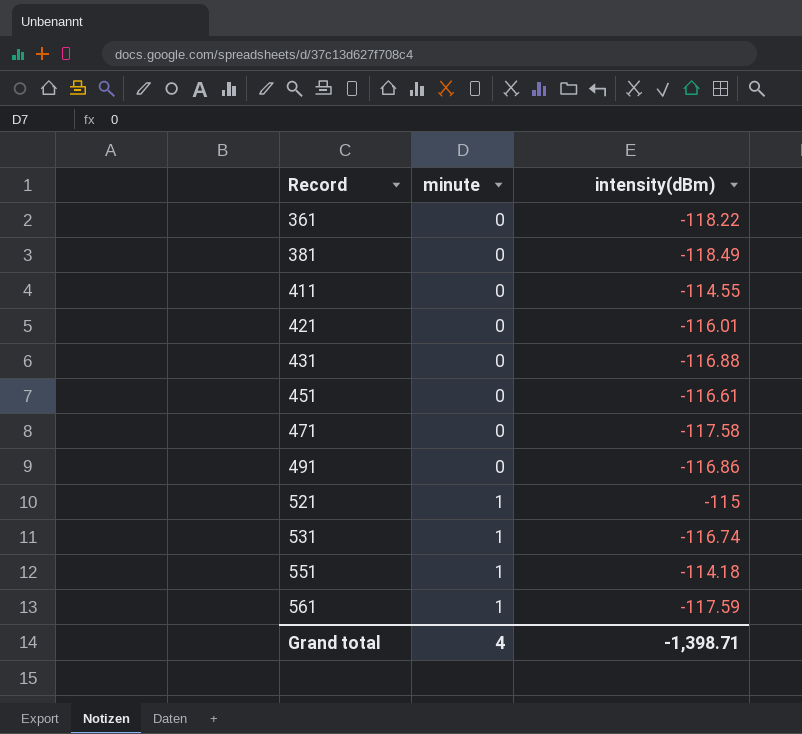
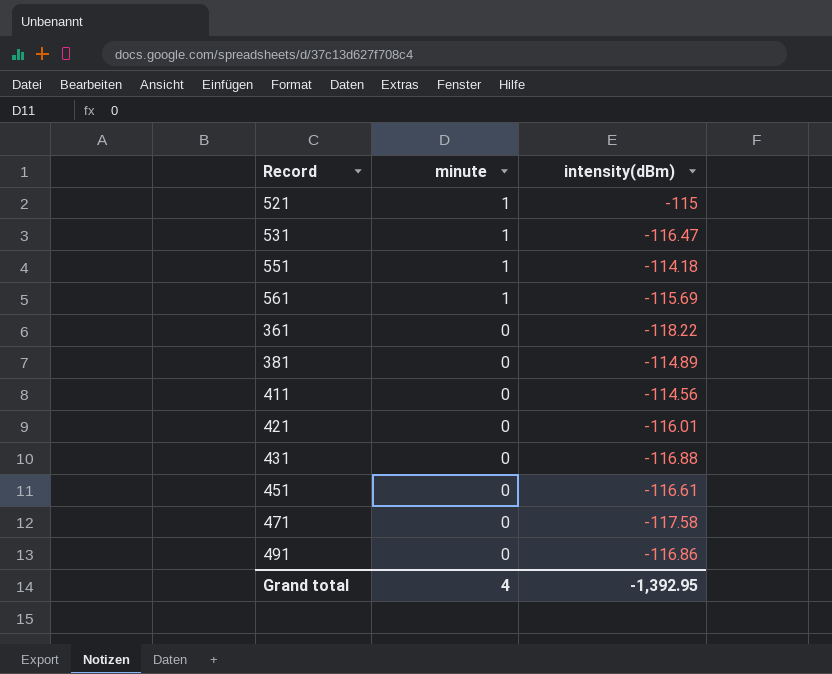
row order: Record ascending -> minute descending
531 | intensity(dBm): -116.74 -> -116.47
561 | intensity(dBm): -117.59 -> -115.69
381 | intensity(dBm): -118.49 -> -114.89
411 | intensity(dBm): -114.55 -> -114.56
Grand total | intensity(dBm): -1,398.71 -> -1,392.95

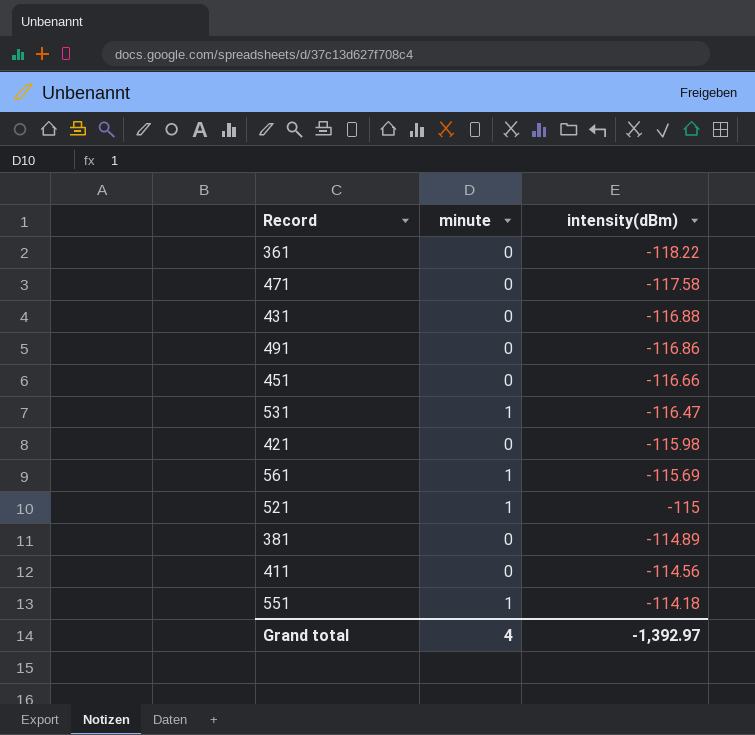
row order: minute descending -> intensity(dBm) ascending
451 | intensity(dBm): -116.61 -> -116.66
421 | intensity(dBm): -116.01 -> -115.98
Grand total | intensity(dBm): -1,392.95 -> -1,392.97

